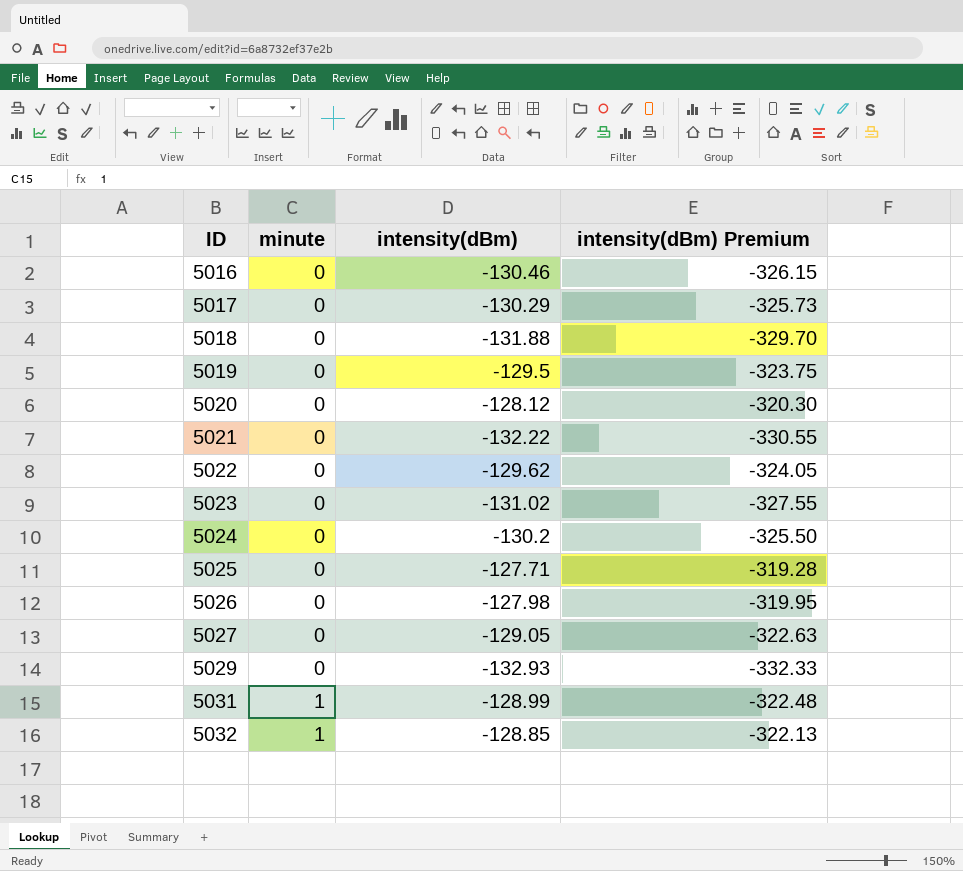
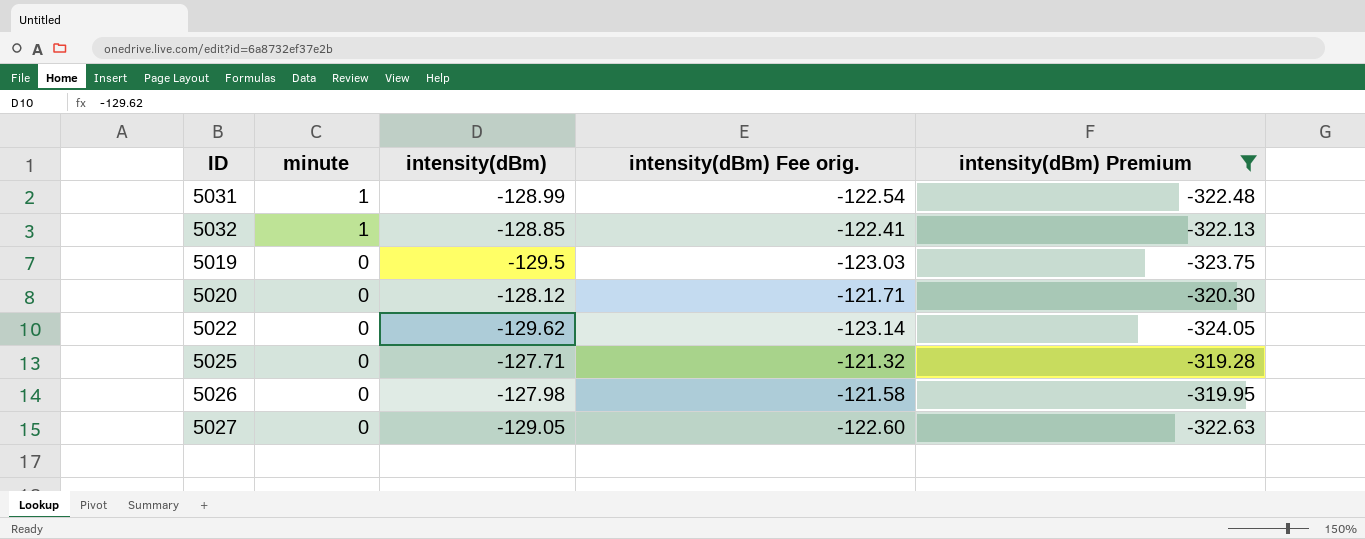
filter: none -> intensity(dBm) Premium >= -324.05
row order: ID ascending -> minute descending
column intensity(dBm) Fee orig. | formula: none -> [intensity(dBm)] * 0.95

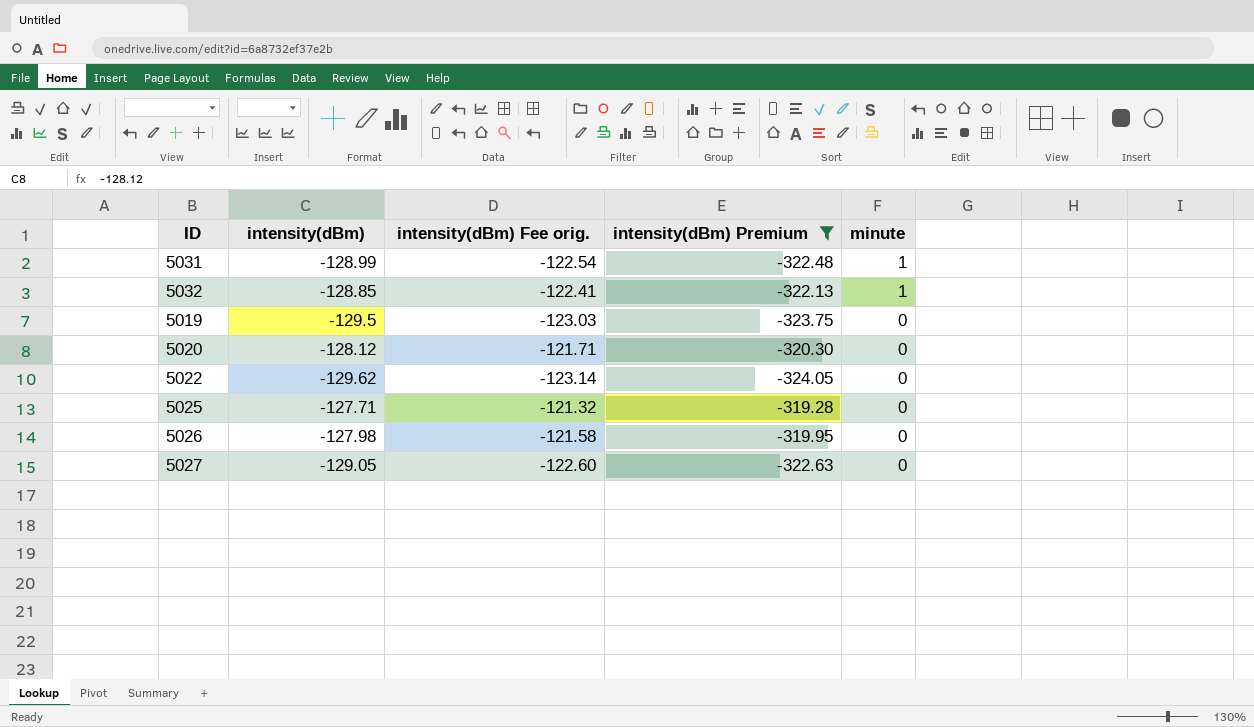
column minute | position: 2 -> 5

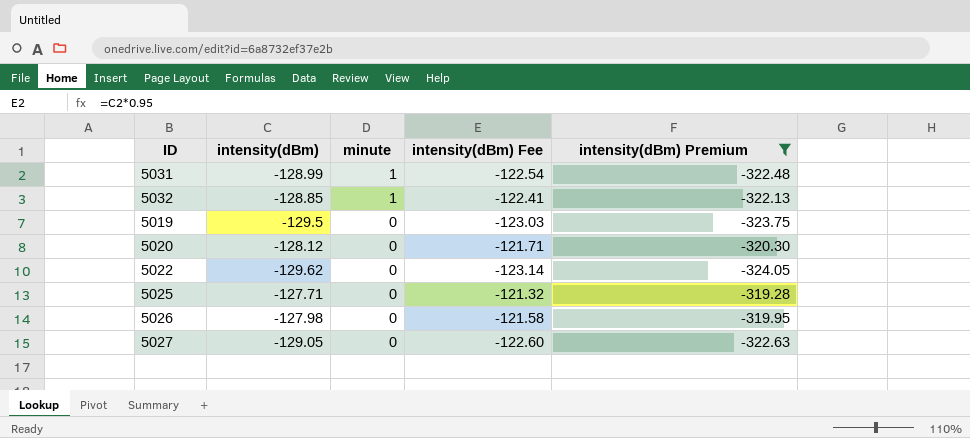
column minute | position: 5 -> 3
column name: intensity(dBm) Fee orig. -> intensity(dBm) Fee

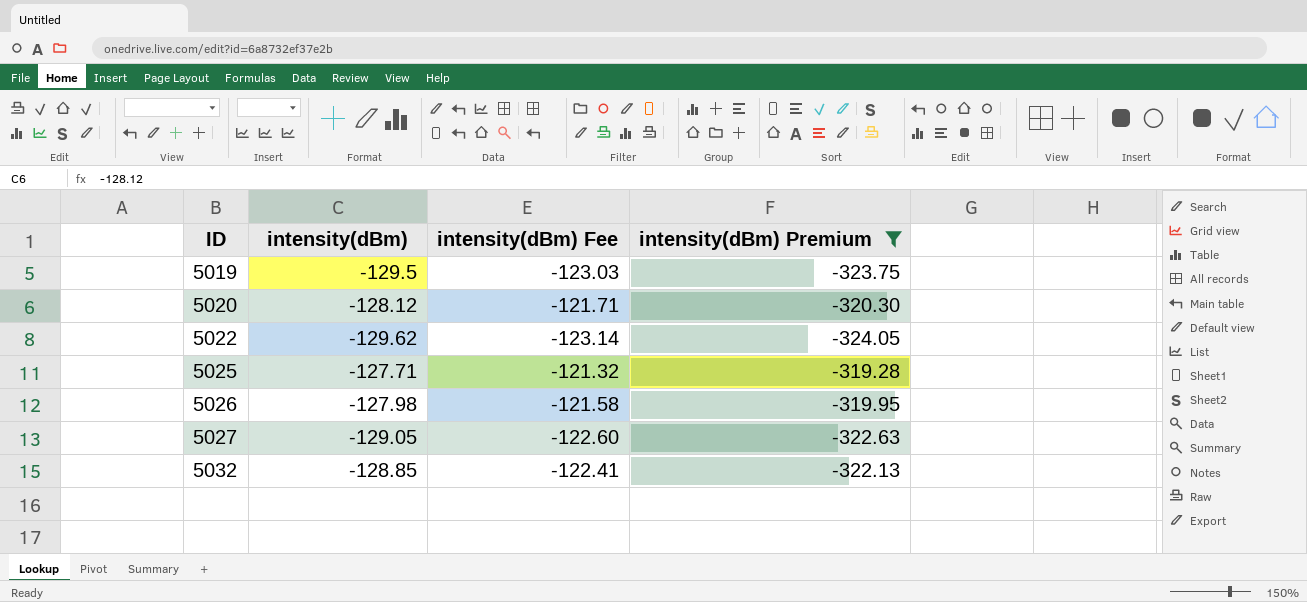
row order: minute descending -> ID ascending
column minute | position: 3 -> none
row 5031: -128.99 | 1 | -122.54 | -322.48 -> none

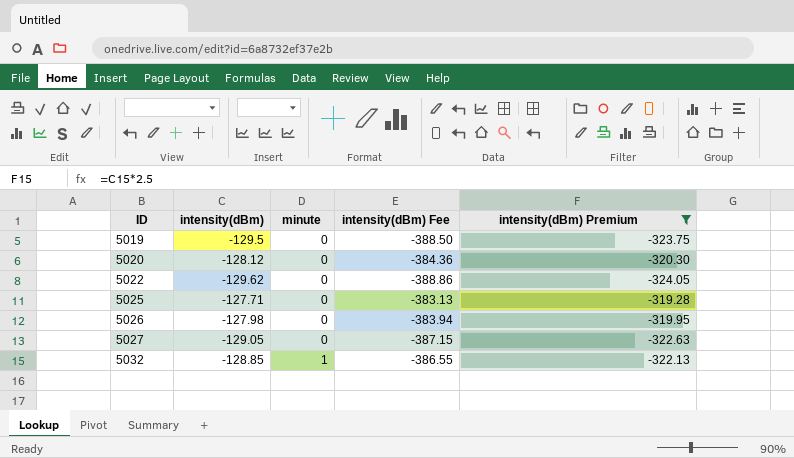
column minute | position: none -> 3
column intensity(dBm) Fee | formula: [intensity(dBm)] * 0.95 -> [intensity(dBm)] * 3

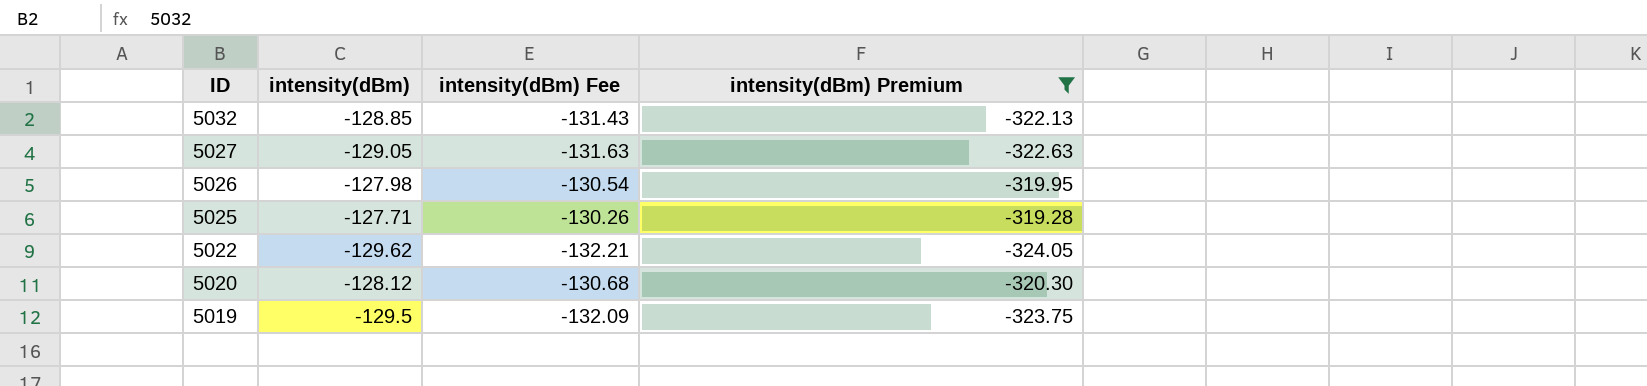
row order: ID ascending -> ID descending
column minute | position: 3 -> none
column intensity(dBm) Fee | formula: [intensity(dBm)] * 3 -> [intensity(dBm)] * 1.02

